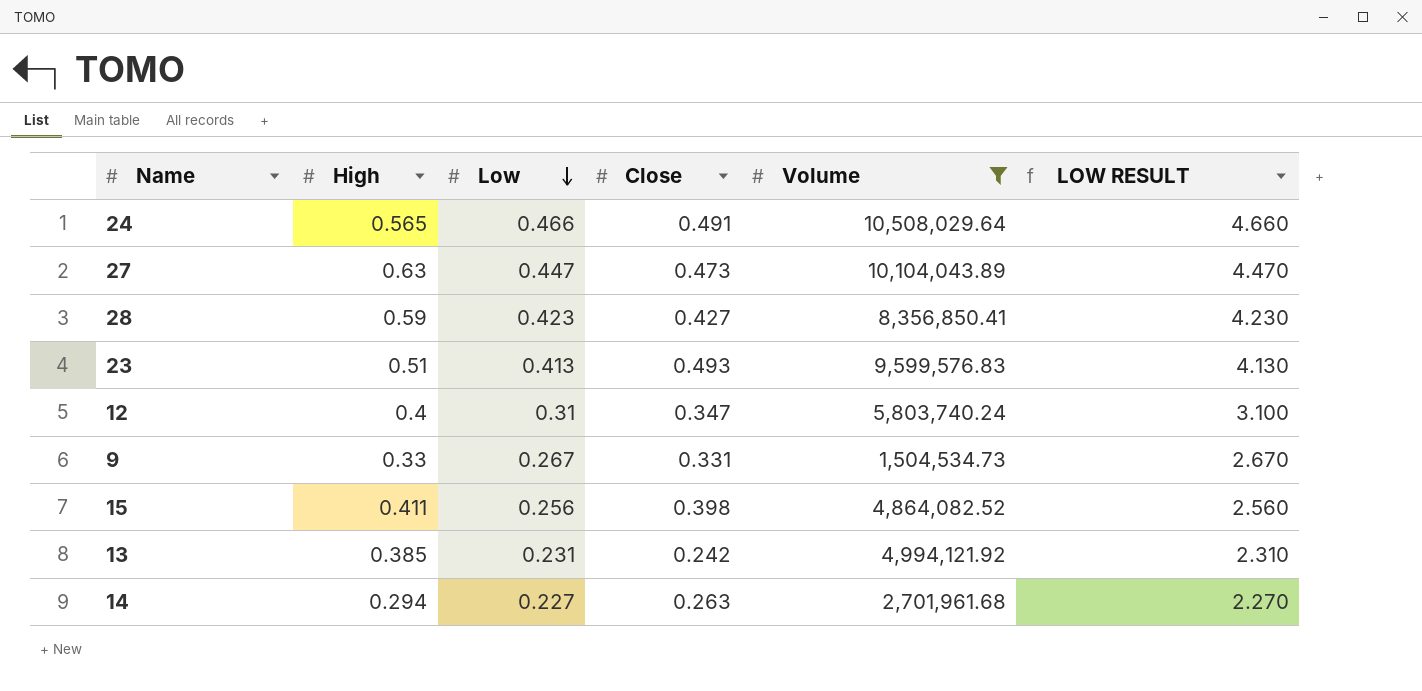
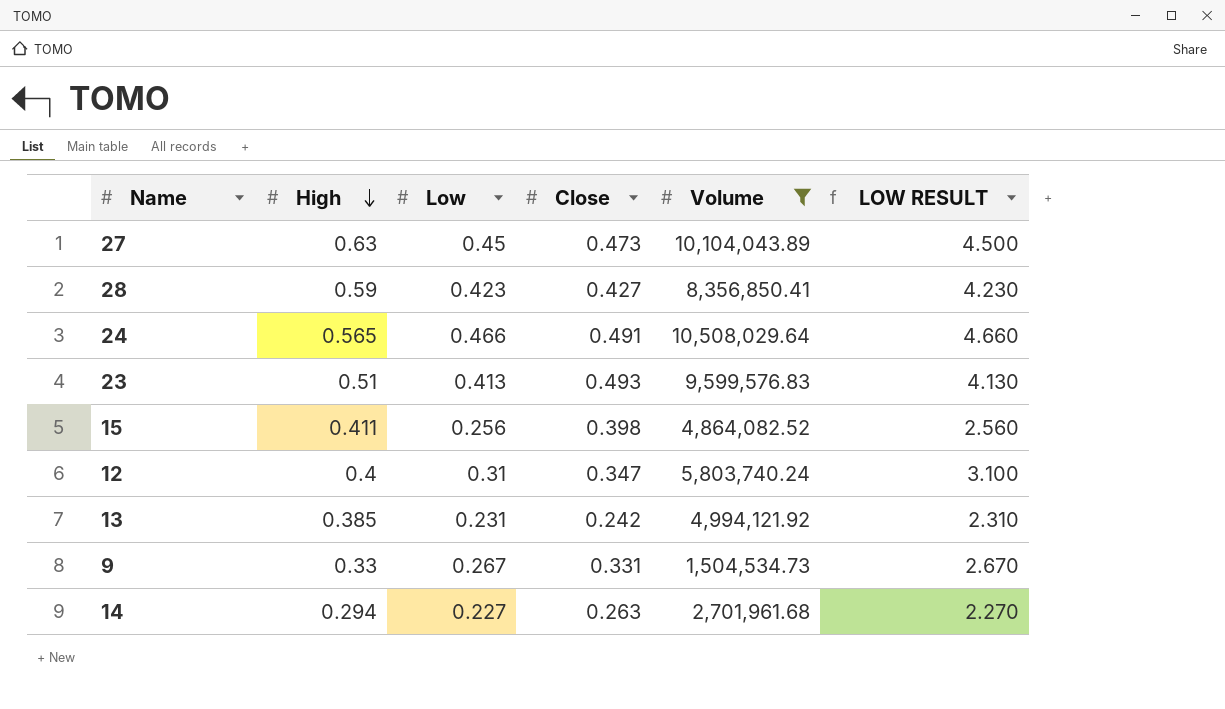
row order: Low descending -> High descending
27 | Low: 0.447 -> 0.45
27 | LOW RESULT: 4.470 -> 4.500

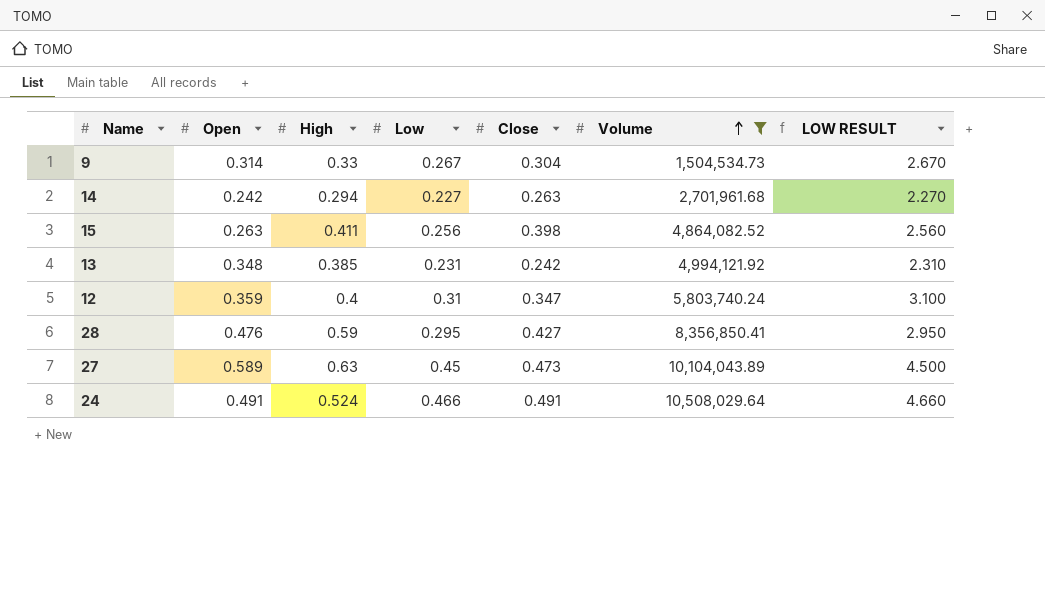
row order: High descending -> Volume ascending
column Open | position: none -> 2
row 23: 0.51 | 0.413 | 0.493 | 9,599,576.83 | 4.130 -> none
9 | Close: 0.331 -> 0.304
28 | Low: 0.423 -> 0.295
28 | LOW RESULT: 4.230 -> 2.950
24 | High: 0.565 -> 0.524

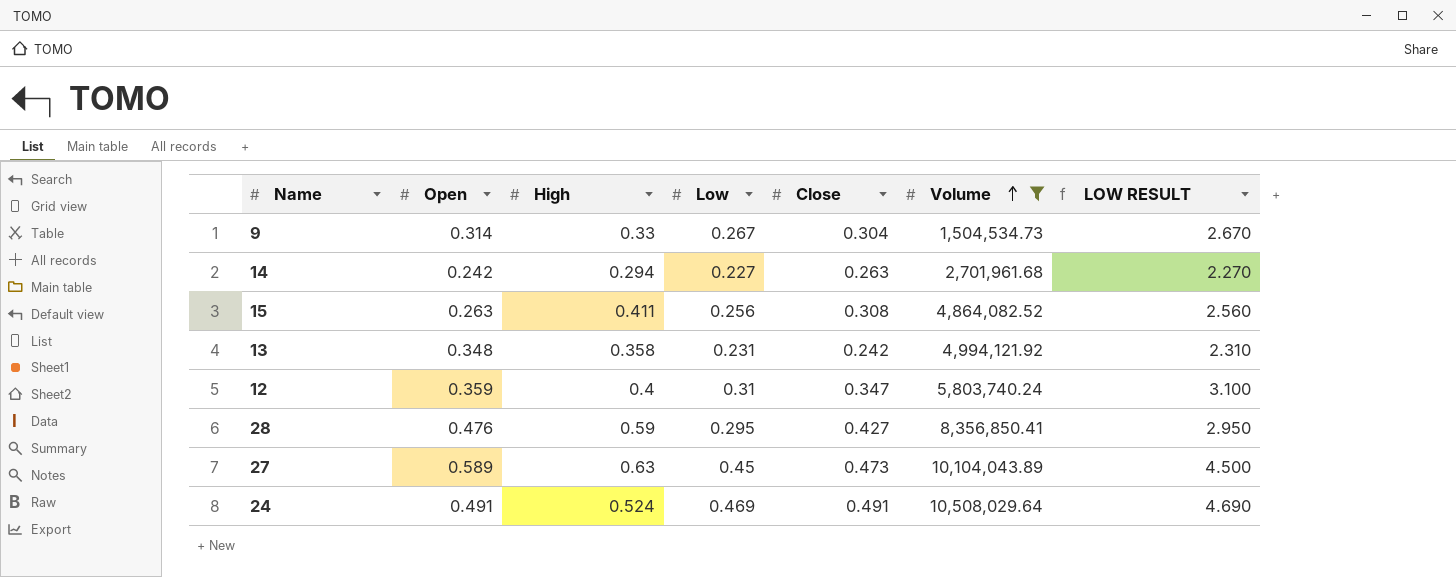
15 | Close: 0.398 -> 0.308
13 | High: 0.385 -> 0.358
24 | Low: 0.466 -> 0.469
24 | LOW RESULT: 4.660 -> 4.690

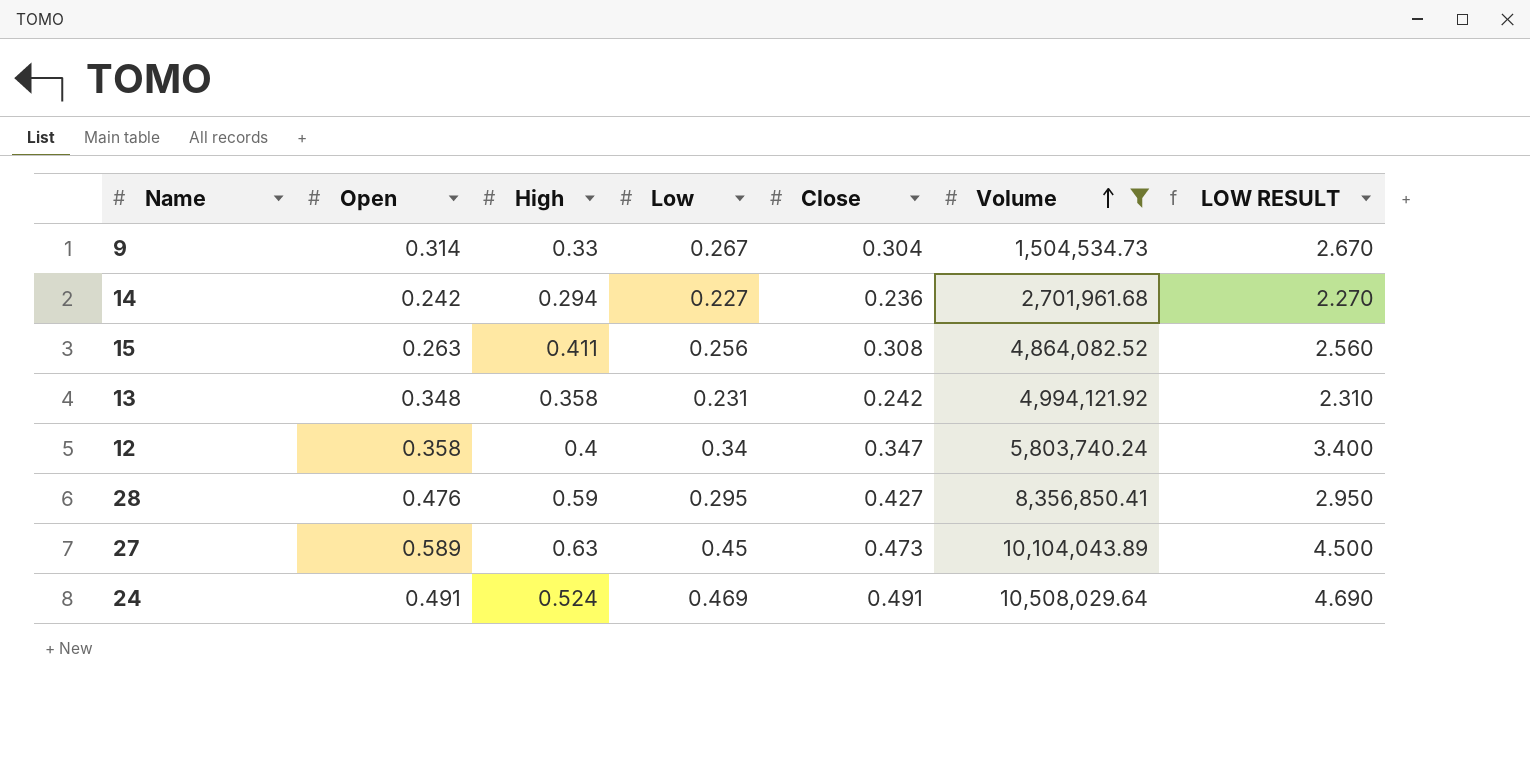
14 | Close: 0.263 -> 0.236
12 | Open: 0.359 -> 0.358
12 | Low: 0.31 -> 0.34
12 | LOW RESULT: 3.100 -> 3.400

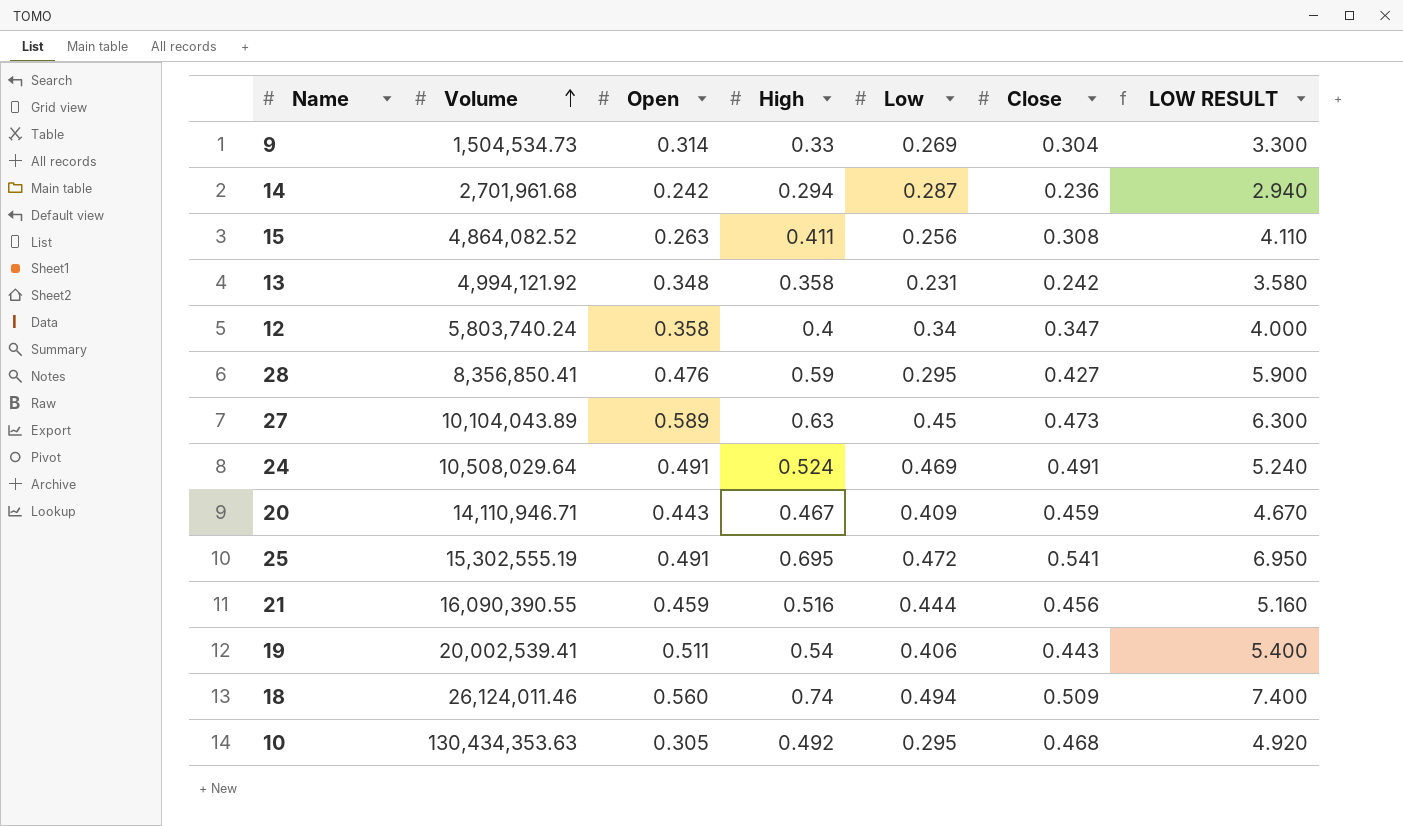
filter: Volume <= 10,508,029.64 -> none
column Volume | position: 6 -> 2
column LOW RESULT | formula: [Low] * 10 -> [High] * 10
9 | Low: 0.267 -> 0.269
14 | Low: 0.227 -> 0.287

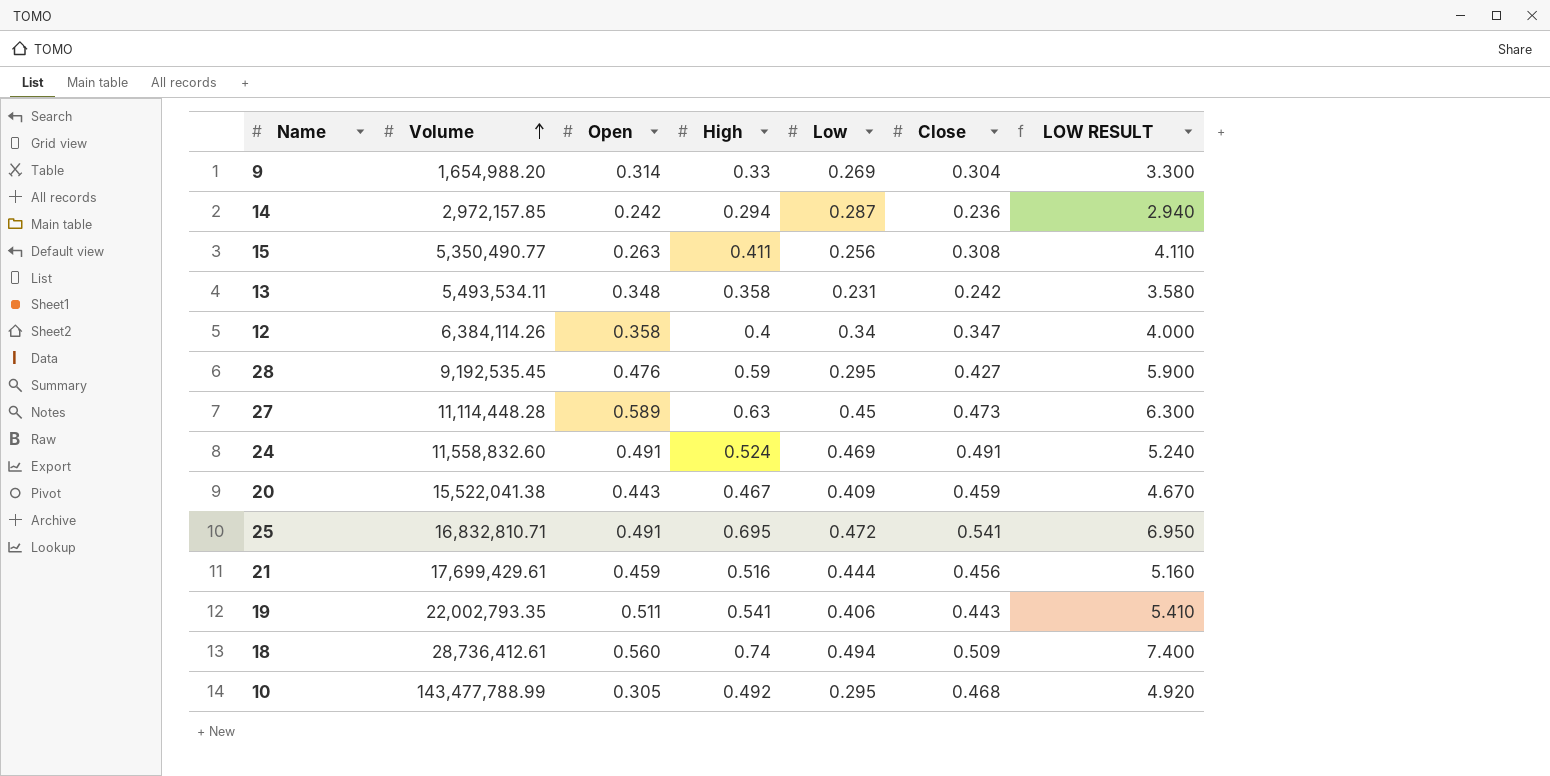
9 | Volume: 1,504,534.73 -> 1,654,988.20
14 | Volume: 2,701,961.68 -> 2,972,157.85
15 | Volume: 4,864,082.52 -> 5,350,490.77
13 | Volume: 4,994,121.92 -> 5,493,534.11
12 | Volume: 5,803,740.24 -> 6,384,114.26
28 | Volume: 8,356,850.41 -> 9,192,535.45
27 | Volume: 10,104,043.89 -> 11,114,448.28
24 | Volume: 10,508,029.64 -> 11,558,832.60
20 | Volume: 14,110,946.71 -> 15,522,041.38
25 | Volume: 15,302,555.19 -> 16,832,810.71
21 | Volume: 16,090,390.55 -> 17,699,429.61
19 | Volume: 20,002,539.41 -> 22,002,793.35
19 | High: 0.54 -> 0.541
19 | LOW RESULT: 5.400 -> 5.410
18 | Volume: 26,124,011.46 -> 28,736,412.61
10 | Volume: 130,434,353.63 -> 143,477,788.99

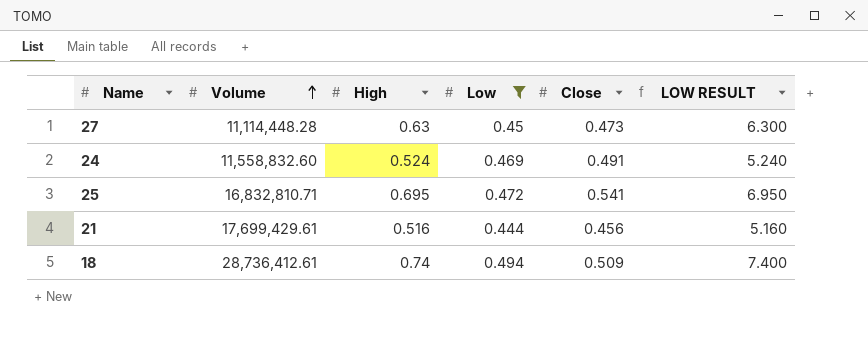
filter: none -> Low >= 0.444
column Open | position: 3 -> none

